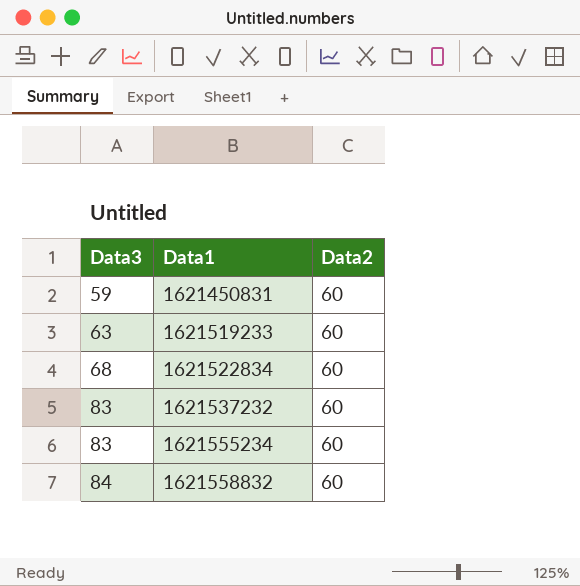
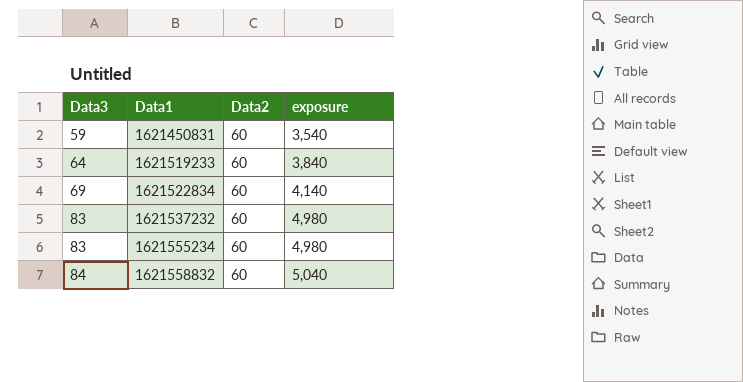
column exposure | formula: none -> [Data3] * [Data2]
1621519233 | Data3: 63 -> 64
1621522834 | Data3: 68 -> 69

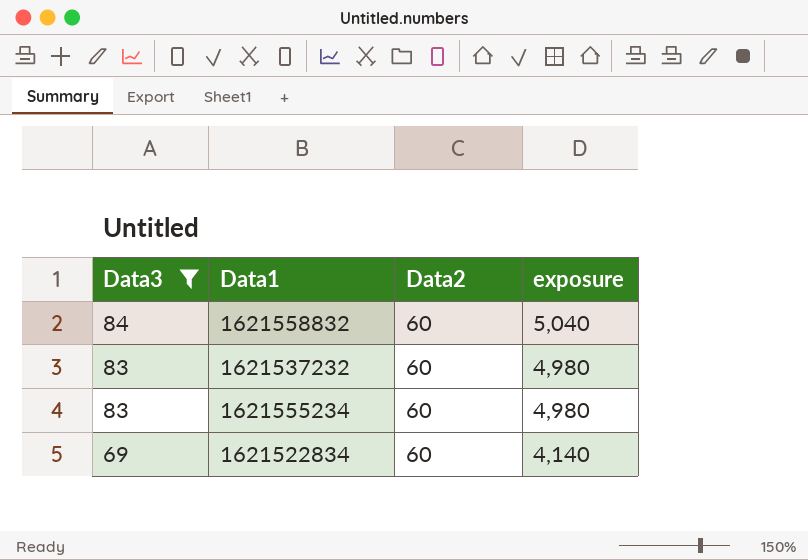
filter: none -> Data3 >= 69
row order: Data3 ascending -> Data3 descending

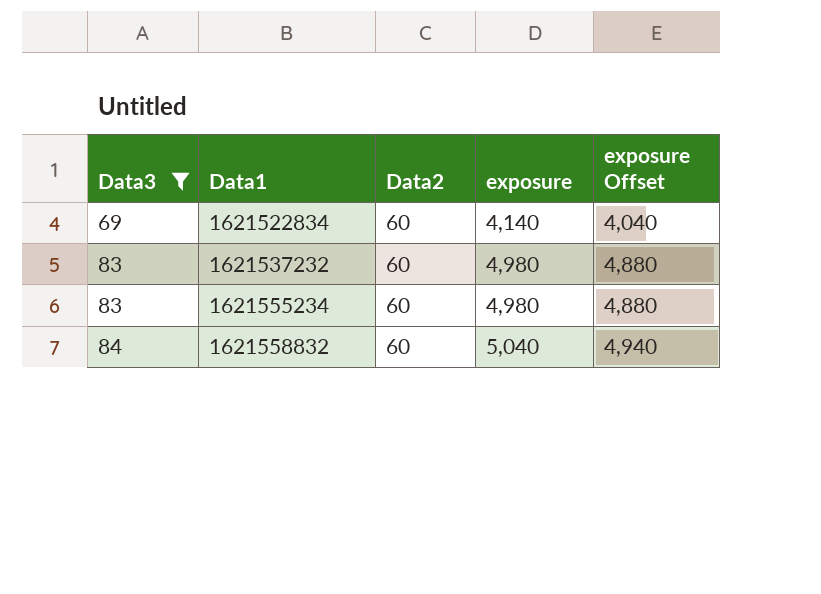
row order: Data3 descending -> Data3 ascending
column exposure Offset | formula: none -> [exposure] - 100

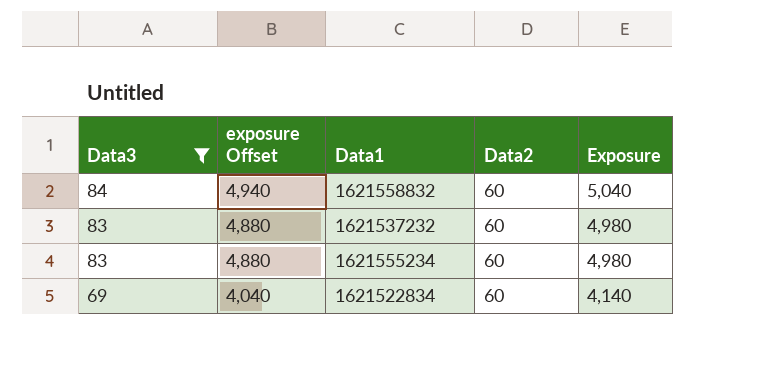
row order: Data3 ascending -> Data3 descending
column exposure Offset | position: 5 -> 2
column name: exposure -> Exposure

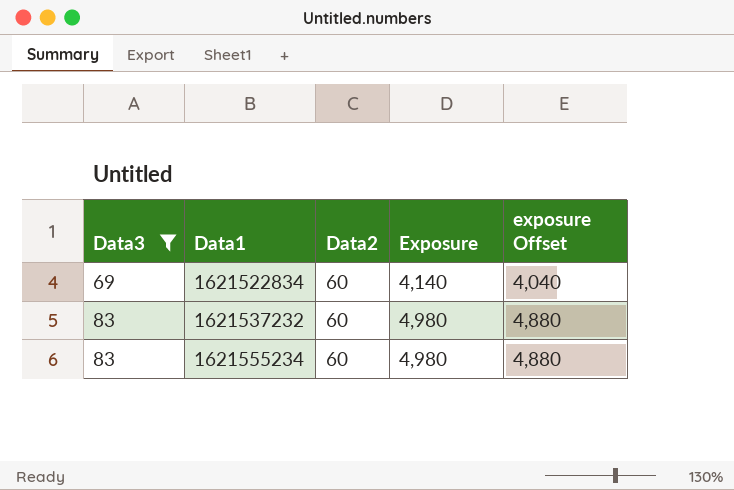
row order: Data3 descending -> Data3 ascending
column exposure Offset | position: 2 -> 5
row 1621558832: 84 | 4,940 | 60 | 5,040 -> none

